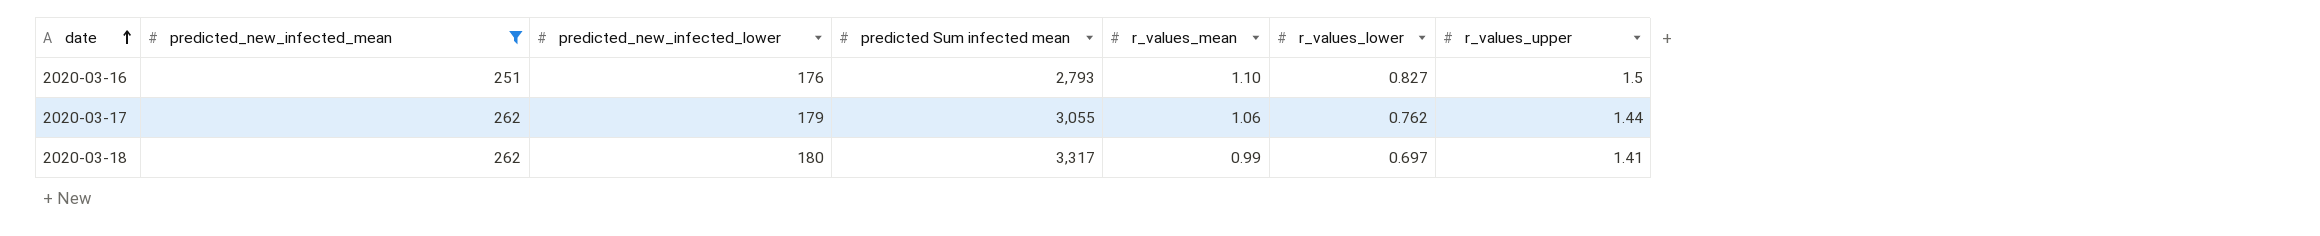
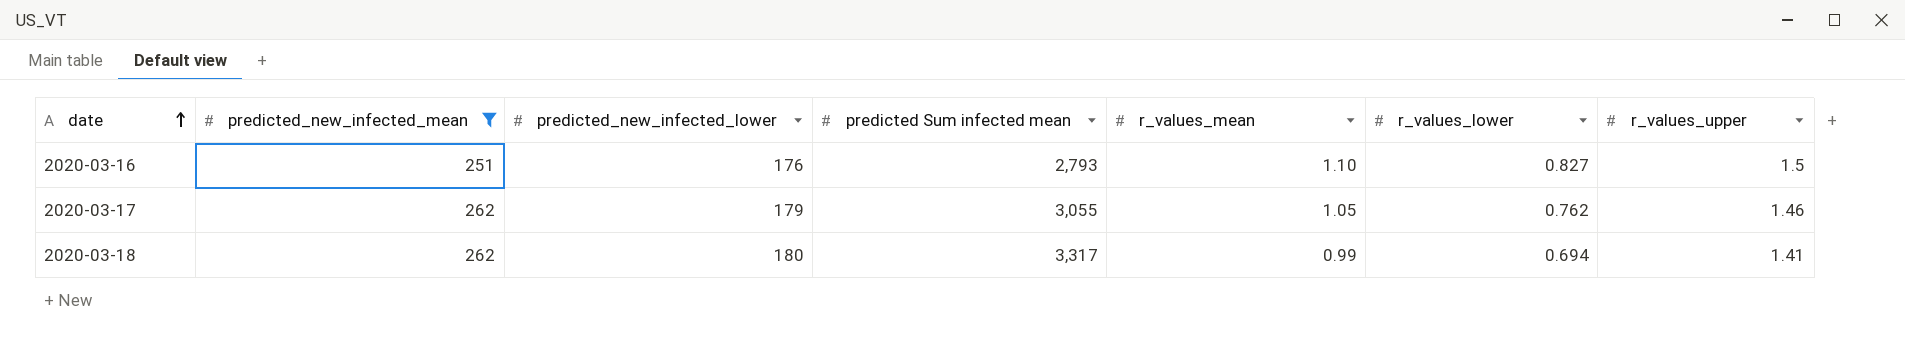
2020-03-17 | r_values_mean: 1.06 -> 1.05
2020-03-17 | r_values_upper: 1.44 -> 1.46
2020-03-18 | r_values_lower: 0.697 -> 0.694

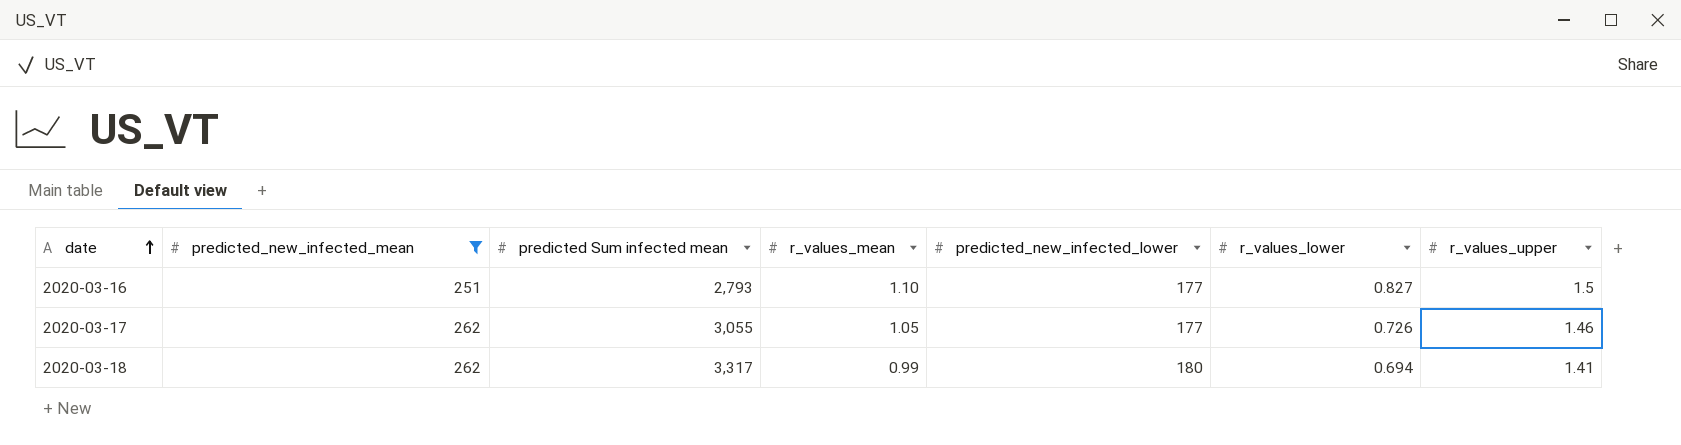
column predicted_new_infected_lower | position: 3 -> 5
2020-03-16 | predicted_new_infected_lower: 176 -> 177
2020-03-17 | predicted_new_infected_lower: 179 -> 177
2020-03-17 | r_values_lower: 0.762 -> 0.726

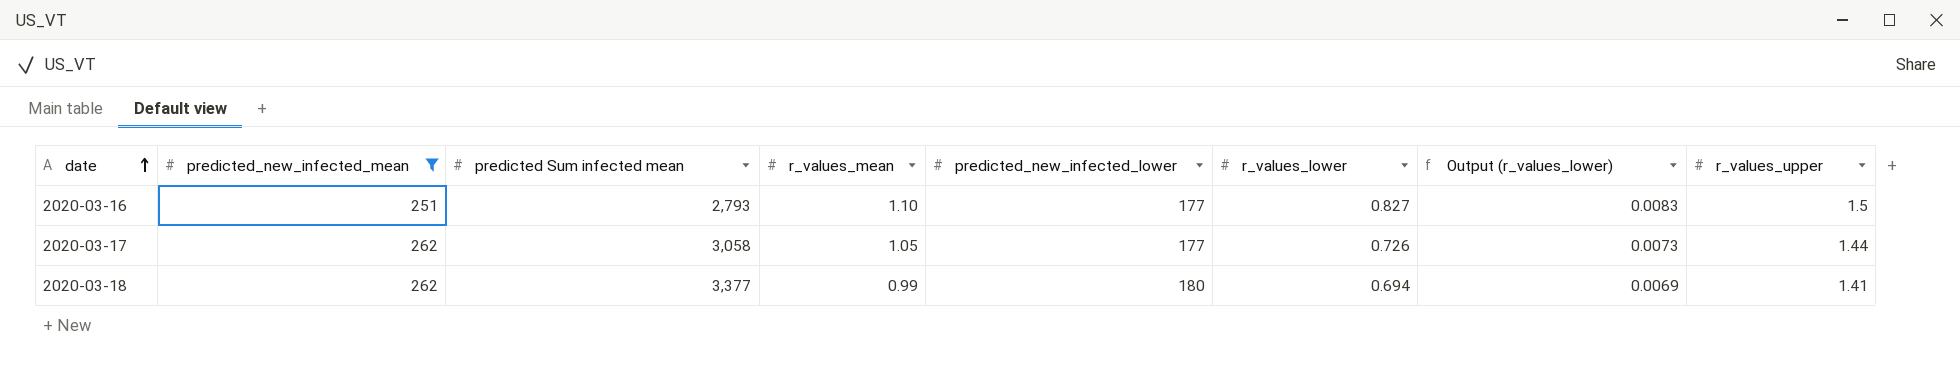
column Output (r_values_lower) | formula: none -> [r_values_lower] * 0.01
2020-03-17 | predicted Sum infected mean: 3,055 -> 3,058
2020-03-17 | r_values_upper: 1.46 -> 1.44
2020-03-18 | predicted Sum infected mean: 3,317 -> 3,377

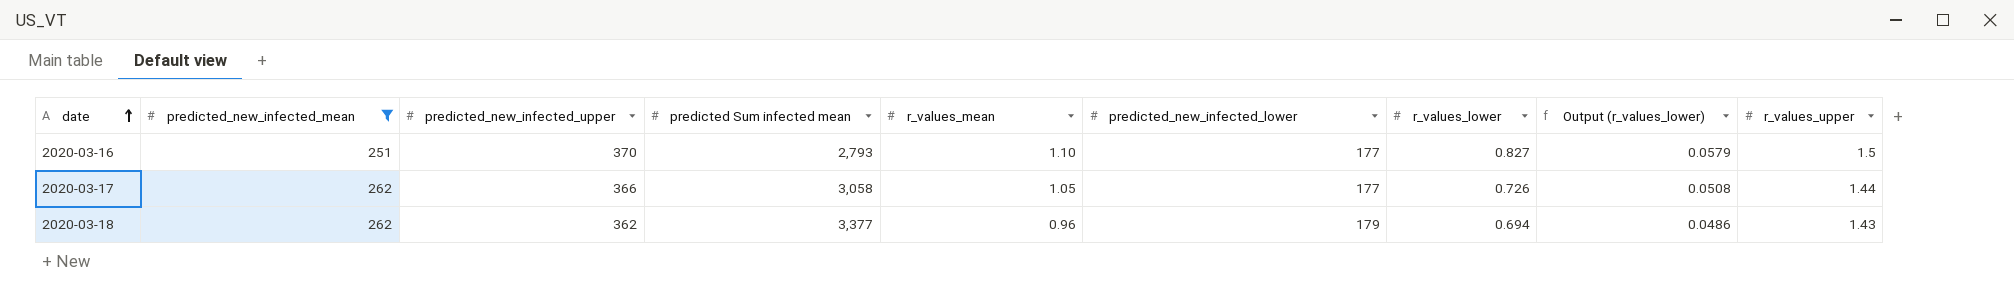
column predicted_new_infected_upper | position: none -> 3
column Output (r_values_lower) | formula: [r_values_lower] * 0.01 -> [r_values_lower] * 0.07
2020-03-18 | r_values_mean: 0.99 -> 0.96
2020-03-18 | predicted_new_infected_lower: 180 -> 179
2020-03-18 | r_values_upper: 1.41 -> 1.43

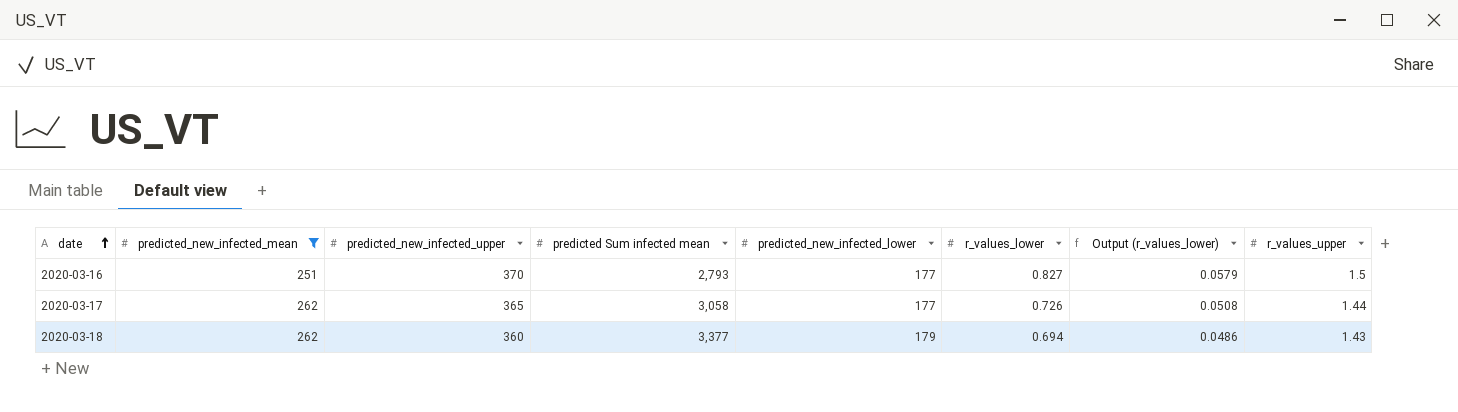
column r_values_mean | position: 5 -> none
2020-03-17 | predicted_new_infected_upper: 366 -> 365
2020-03-18 | predicted_new_infected_upper: 362 -> 360

